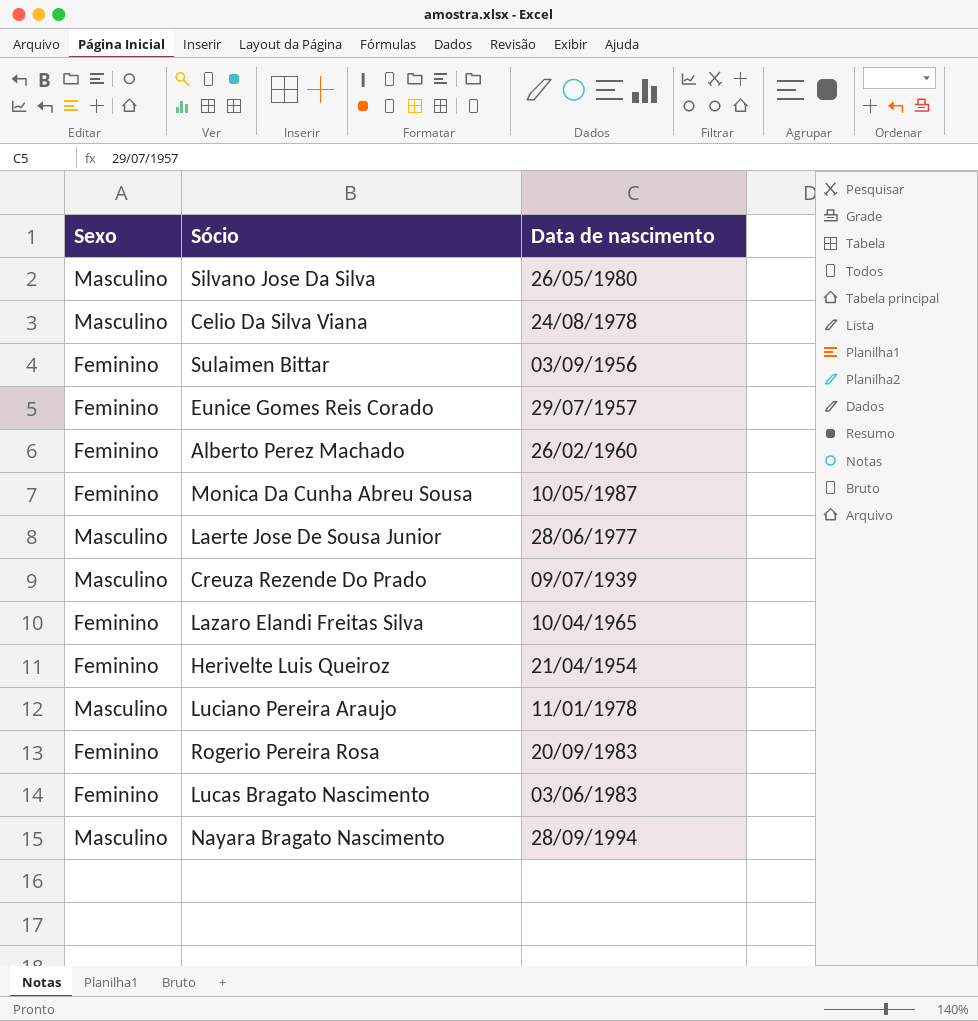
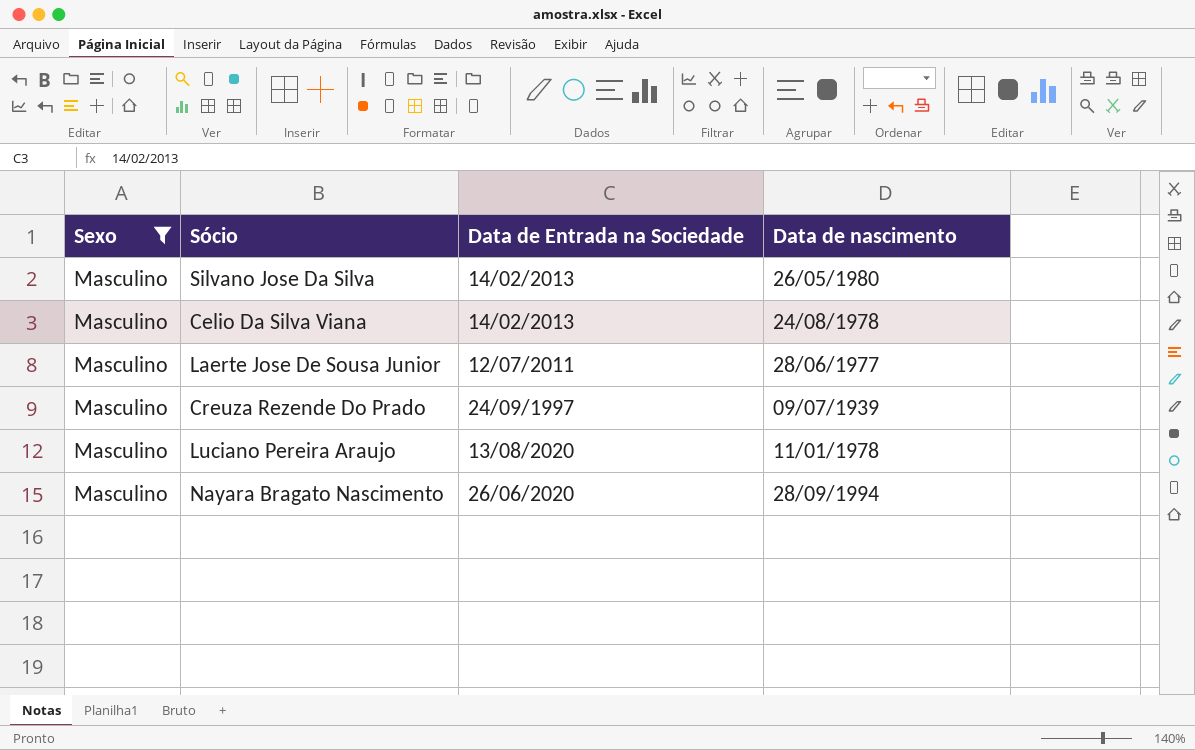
filter: none -> Sexo = Masculino
column Data de Entrada na Sociedade | position: none -> 3

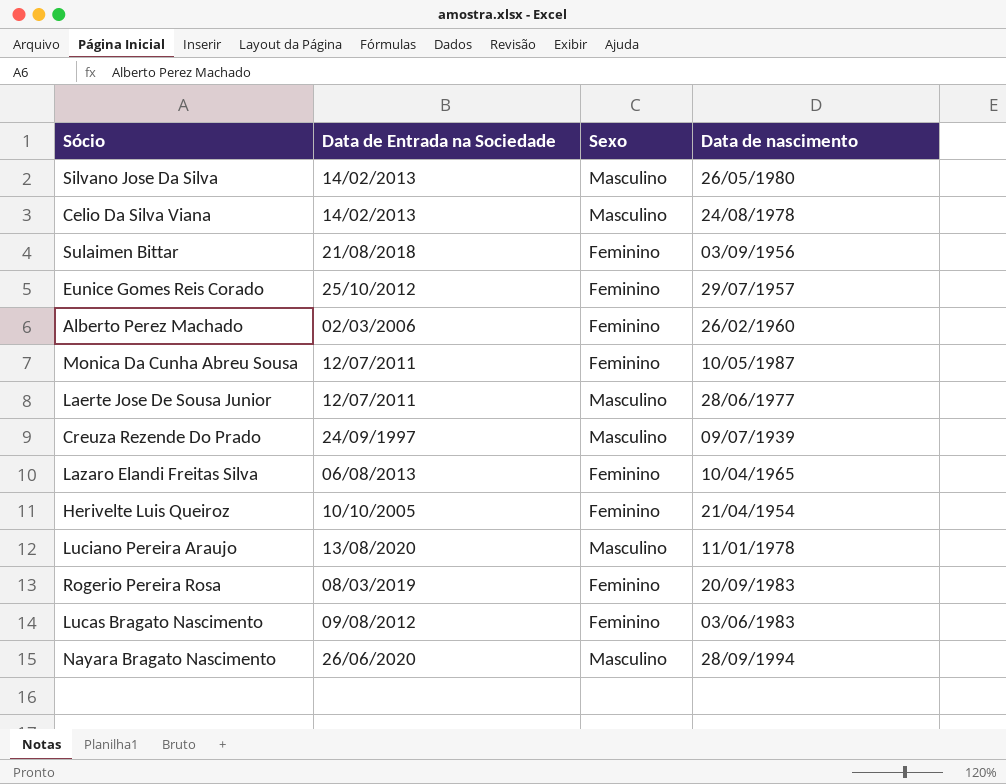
filter: Sexo = Masculino -> none
column Sexo | position: 1 -> 3

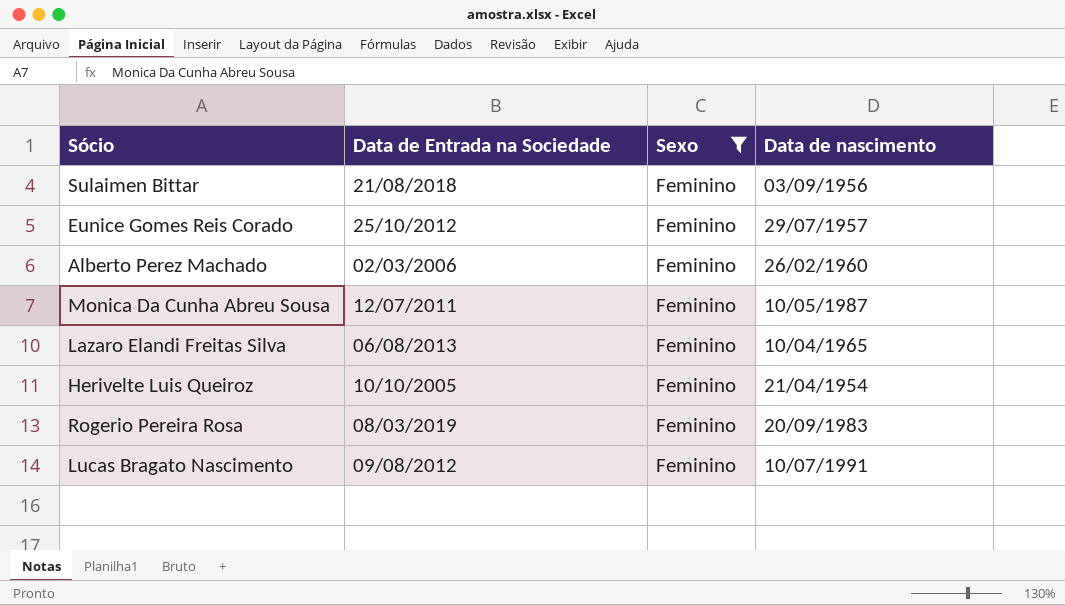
filter: none -> Sexo = Feminino
Lucas Bragato Nascimento | Data de nascimento: 03/06/1983 -> 10/07/1991

